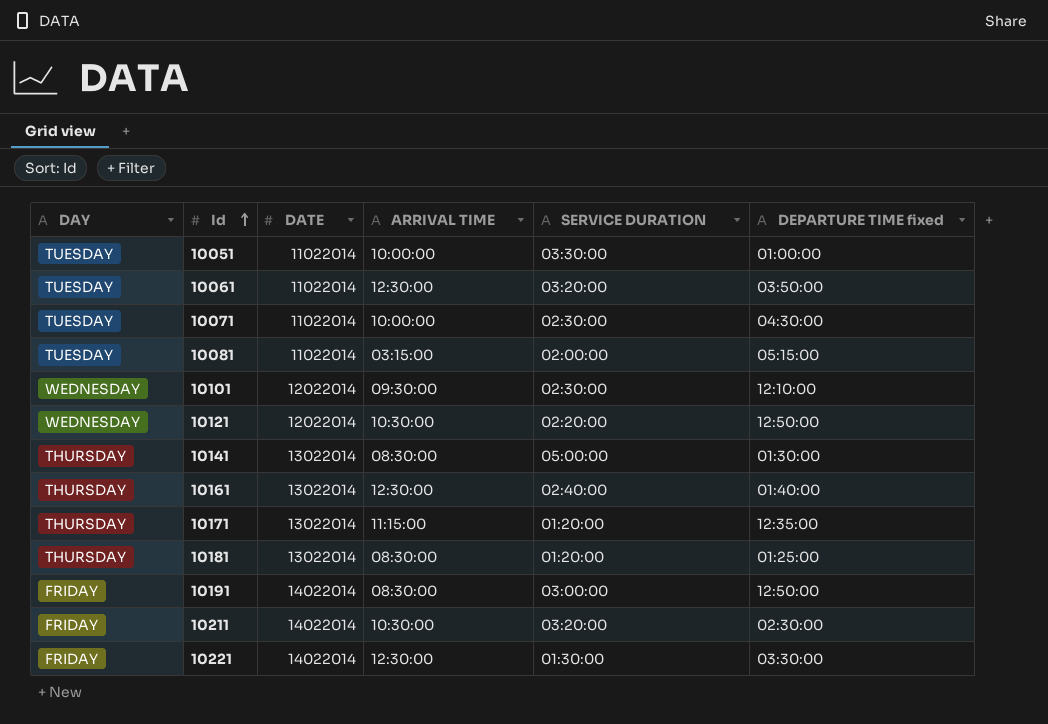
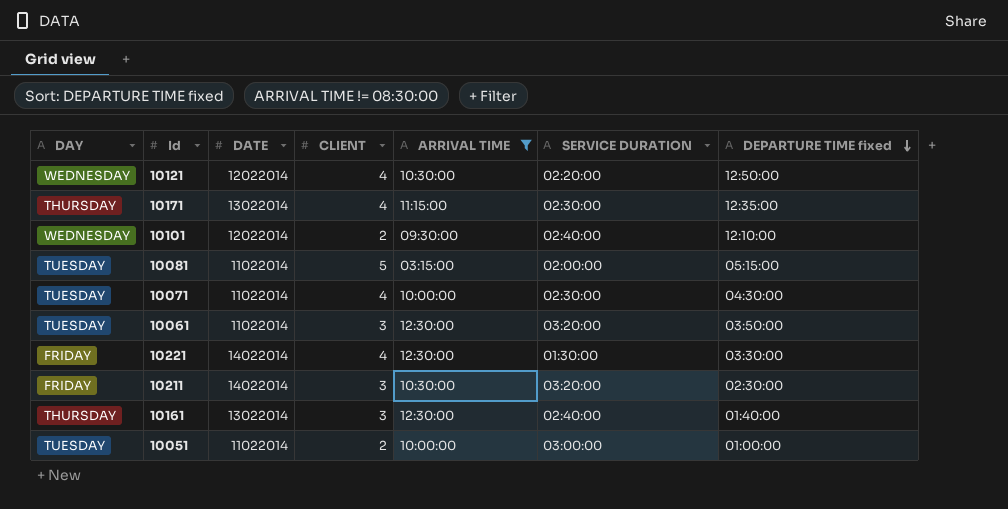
filter: none -> ARRIVAL TIME != 08:30:00
row order: Id ascending -> DEPARTURE TIME fixed descending
column CLIENT | position: none -> 4
10171 | SERVICE DURATION: 01:20:00 -> 02:30:00
10101 | SERVICE DURATION: 02:30:00 -> 02:40:00
10051 | SERVICE DURATION: 03:30:00 -> 03:00:00

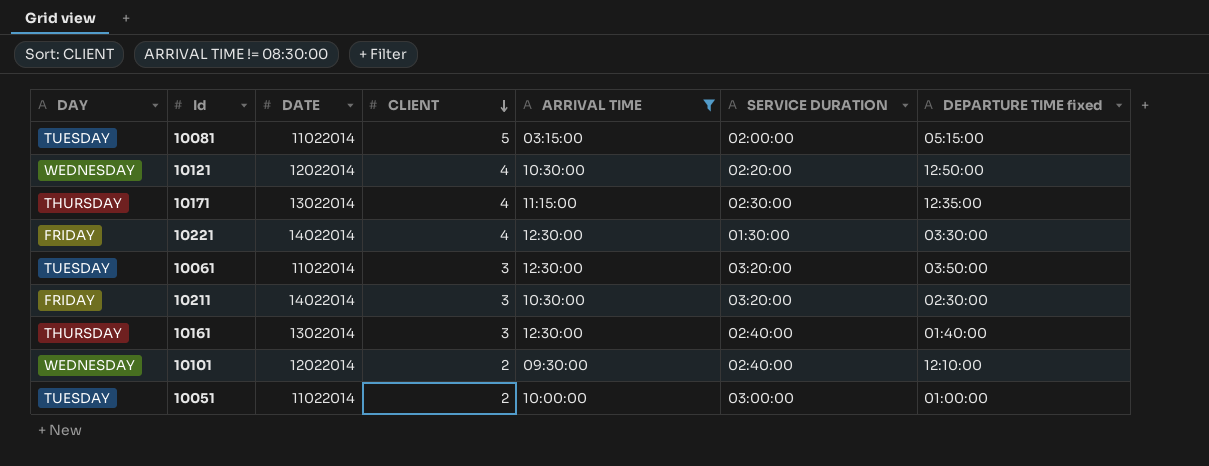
row order: DEPARTURE TIME fixed descending -> CLIENT descending
row 10071: TUESDAY | 11022014 | 4 | 10:00:00 | 02:30:00 | 04:30:00 -> none

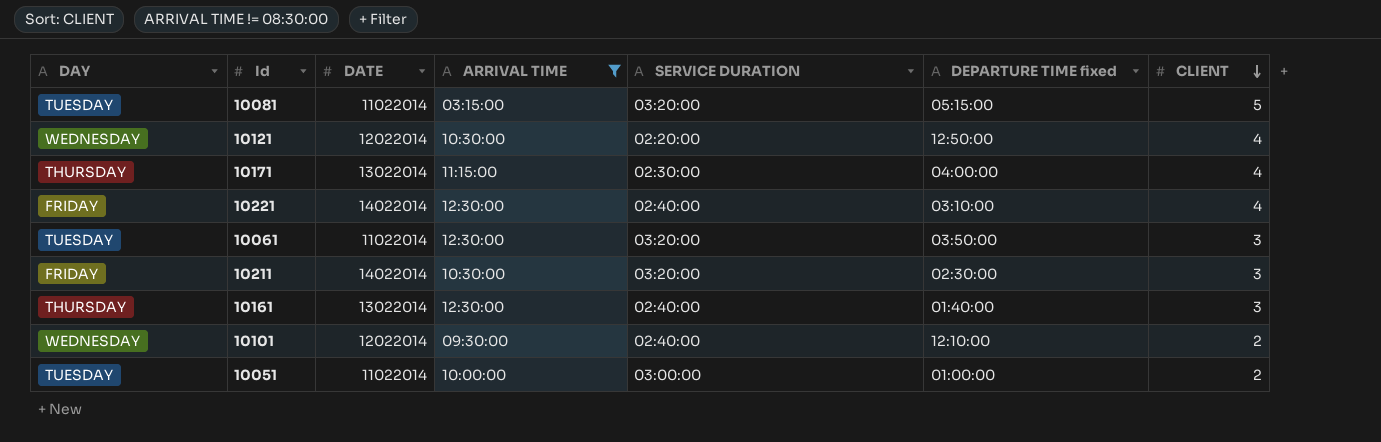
column CLIENT | position: 4 -> 7
10081 | SERVICE DURATION: 02:00:00 -> 03:20:00
10171 | DEPARTURE TIME fixed: 12:35:00 -> 04:00:00
10221 | SERVICE DURATION: 01:30:00 -> 02:40:00
10221 | DEPARTURE TIME fixed: 03:30:00 -> 03:10:00

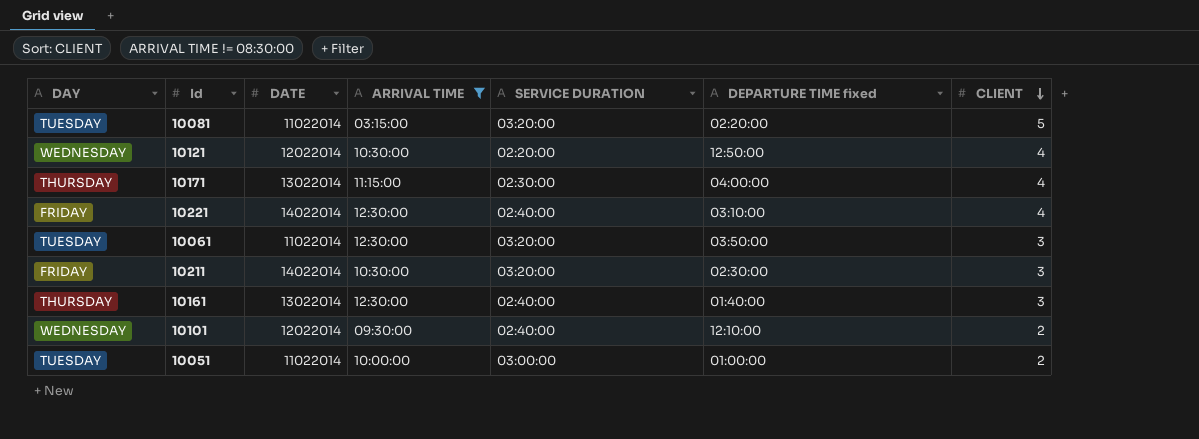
10081 | DEPARTURE TIME fixed: 05:15:00 -> 02:20:00

